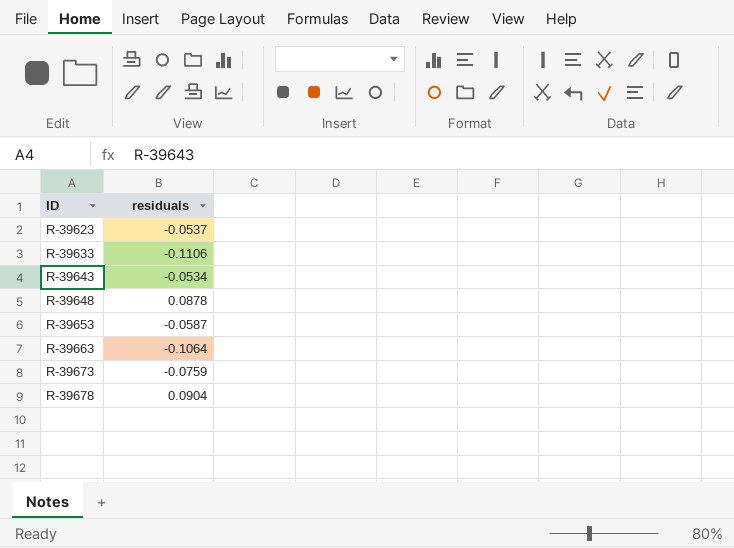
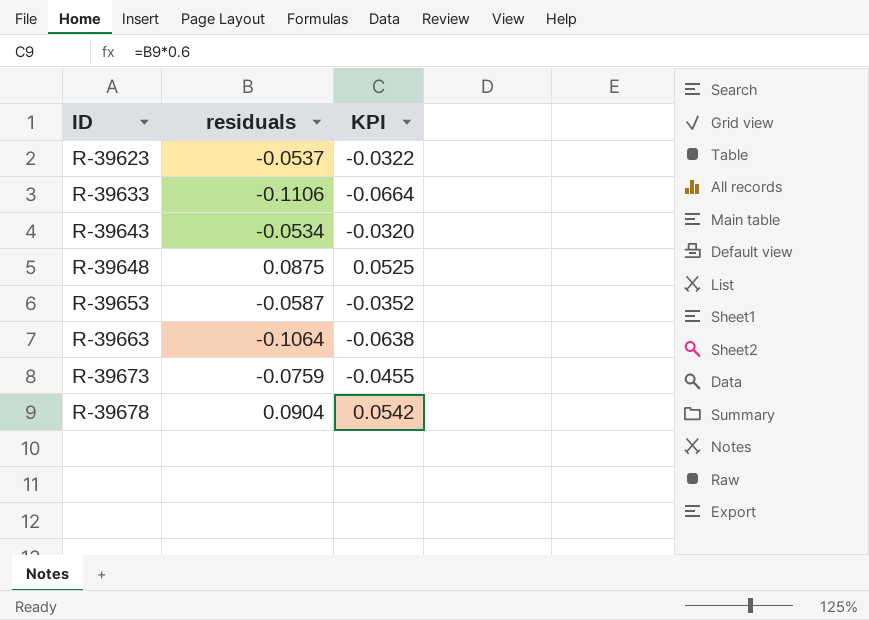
column KPI | formula: none -> [residuals] * 0.6
R-39648 | residuals: 0.0878 -> 0.0875

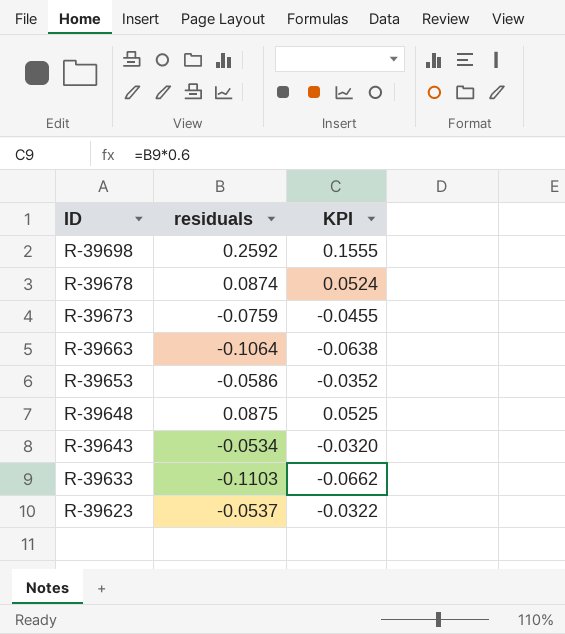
row order: ID ascending -> ID descending
row R-39698: none -> 0.2592 | 0.1555
R-39678 | residuals: 0.0904 -> 0.0874
R-39678 | KPI: 0.0542 -> 0.0524
R-39653 | residuals: -0.0587 -> -0.0586
R-39633 | residuals: -0.1106 -> -0.1103
R-39633 | KPI: -0.0664 -> -0.0662

